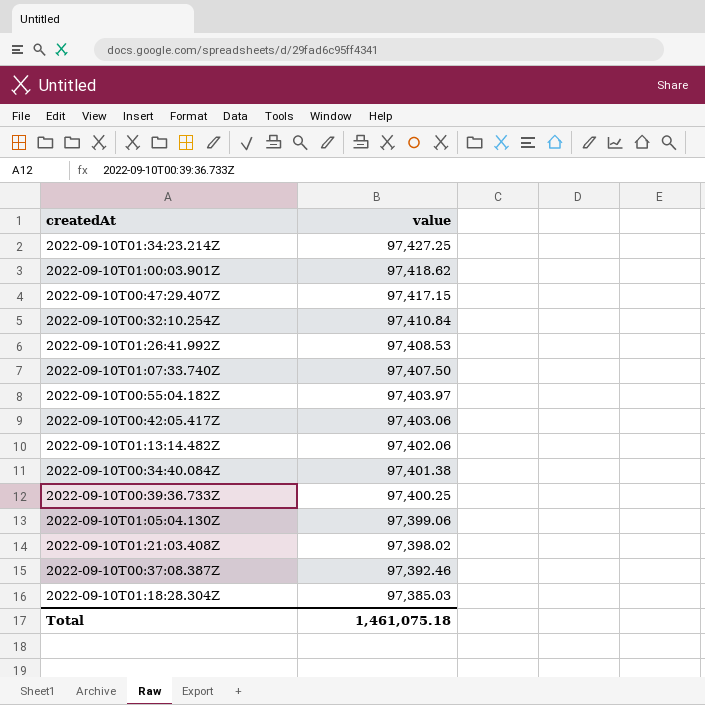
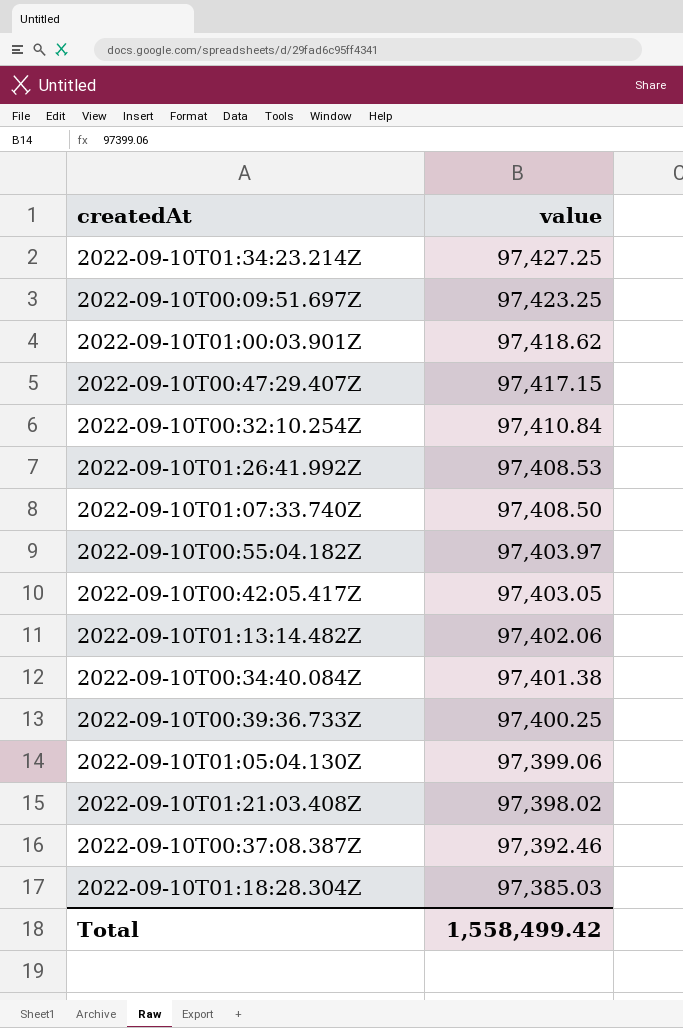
row 2022-09-10T00:09:51.697Z: none -> 97,423.25
2022-09-10T01:07:33.740Z | value: 97,407.50 -> 97,408.50
2022-09-10T00:42:05.417Z | value: 97,403.06 -> 97,403.05
Total | value: 1,461,075.18 -> 1,558,499.42

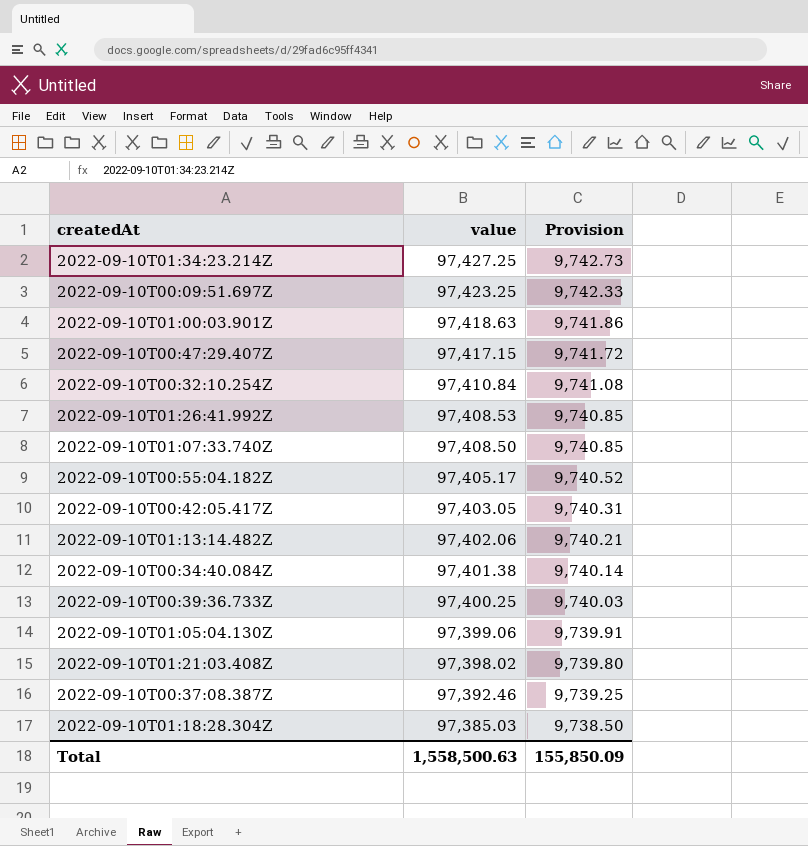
column Provision | formula: none -> [value] * 0.1
2022-09-10T01:00:03.901Z | value: 97,418.62 -> 97,418.63
2022-09-10T00:55:04.182Z | value: 97,403.97 -> 97,405.17
Total | value: 1,558,499.42 -> 1,558,500.63

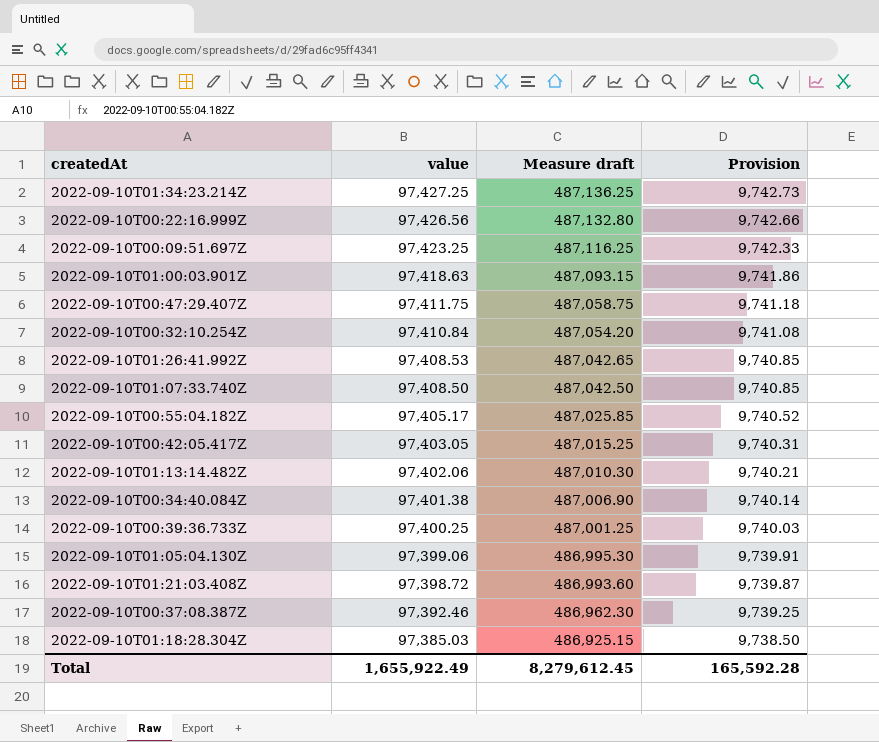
column Measure draft | formula: none -> [value] * 5
row 2022-09-10T00:22:16.999Z: none -> 97,426.56 | 487,132.80 | 9,742.66
2022-09-10T00:47:29.407Z | value: 97,417.15 -> 97,411.75
2022-09-10T00:47:29.407Z | Provision: 9,741.72 -> 9,741.18
2022-09-10T01:21:03.408Z | value: 97,398.02 -> 97,398.72
2022-09-10T01:21:03.408Z | Provision: 9,739.80 -> 9,739.87
Total | value: 1,558,500.63 -> 1,655,922.49
Total | Provision: 155,850.09 -> 165,592.28

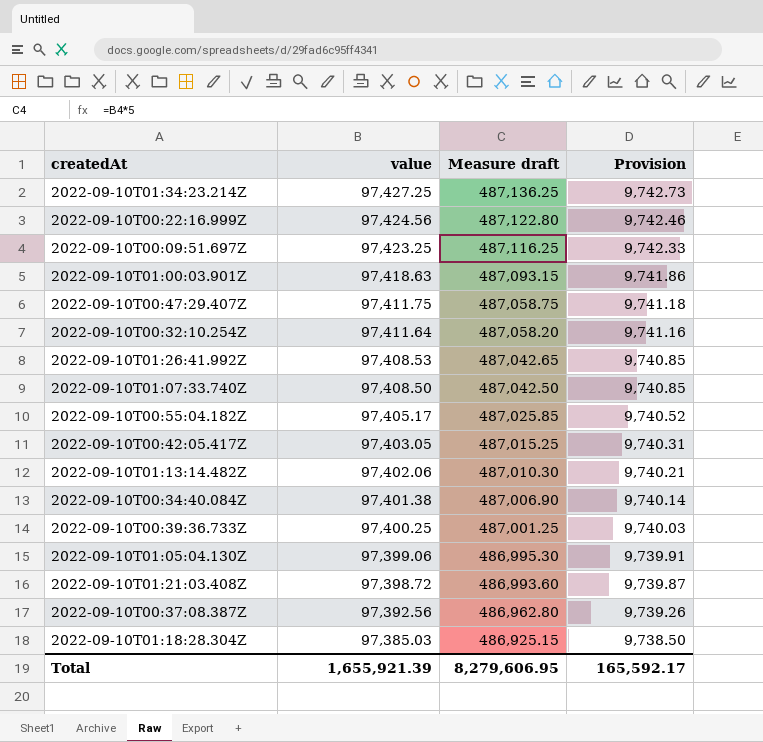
2022-09-10T00:22:16.999Z | value: 97,426.56 -> 97,424.56
2022-09-10T00:22:16.999Z | Measure draft: 487,132.80 -> 487,122.80
2022-09-10T00:22:16.999Z | Provision: 9,742.66 -> 9,742.46
2022-09-10T00:32:10.254Z | value: 97,410.84 -> 97,411.64
2022-09-10T00:32:10.254Z | Measure draft: 487,054.20 -> 487,058.20
2022-09-10T00:32:10.254Z | Provision: 9,741.08 -> 9,741.16
2022-09-10T00:37:08.387Z | value: 97,392.46 -> 97,392.56
2022-09-10T00:37:08.387Z | Measure draft: 486,962.30 -> 486,962.80
2022-09-10T00:37:08.387Z | Provision: 9,739.25 -> 9,739.26
Total | value: 1,655,922.49 -> 1,655,921.39
Total | Measure draft: 8,279,612.45 -> 8,279,606.95
Total | Provision: 165,592.28 -> 165,592.17

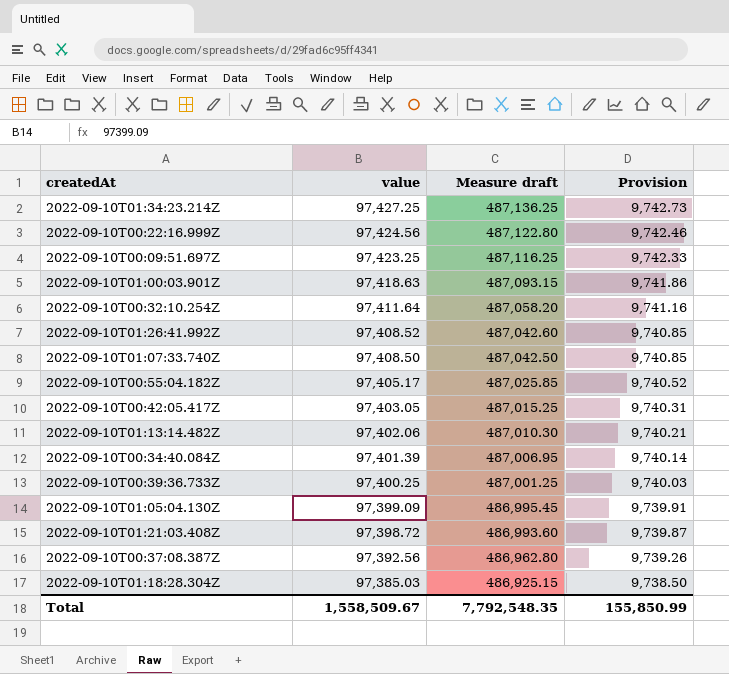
row 2022-09-10T00:47:29.407Z: 97,411.75 | 487,058.75 | 9,741.18 -> none
2022-09-10T01:26:41.992Z | value: 97,408.53 -> 97,408.52
2022-09-10T01:26:41.992Z | Measure draft: 487,042.65 -> 487,042.60
2022-09-10T00:34:40.084Z | value: 97,401.38 -> 97,401.39
2022-09-10T00:34:40.084Z | Measure draft: 487,006.90 -> 487,006.95
2022-09-10T01:05:04.130Z | value: 97,399.06 -> 97,399.09
2022-09-10T01:05:04.130Z | Measure draft: 486,995.30 -> 486,995.45
Total | value: 1,655,921.39 -> 1,558,509.67
Total | Measure draft: 8,279,606.95 -> 7,792,548.35
Total | Provision: 165,592.17 -> 155,850.99

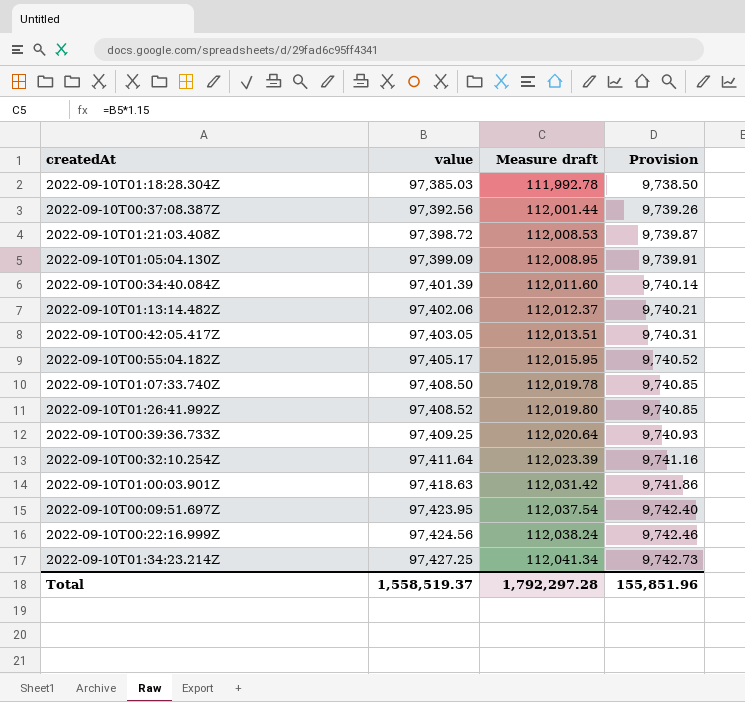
row order: value descending -> value ascending
column Measure draft | formula: [value] * 5 -> [value] * 1.15
2022-09-10T00:39:36.733Z | value: 97,400.25 -> 97,409.25
2022-09-10T00:39:36.733Z | Provision: 9,740.03 -> 9,740.93
2022-09-10T00:09:51.697Z | value: 97,423.25 -> 97,423.95
2022-09-10T00:09:51.697Z | Provision: 9,742.33 -> 9,742.40
Total | value: 1,558,509.67 -> 1,558,519.37
Total | Measure draft: 7,792,548.35 -> 1,792,297.28
Total | Provision: 155,850.99 -> 155,851.96

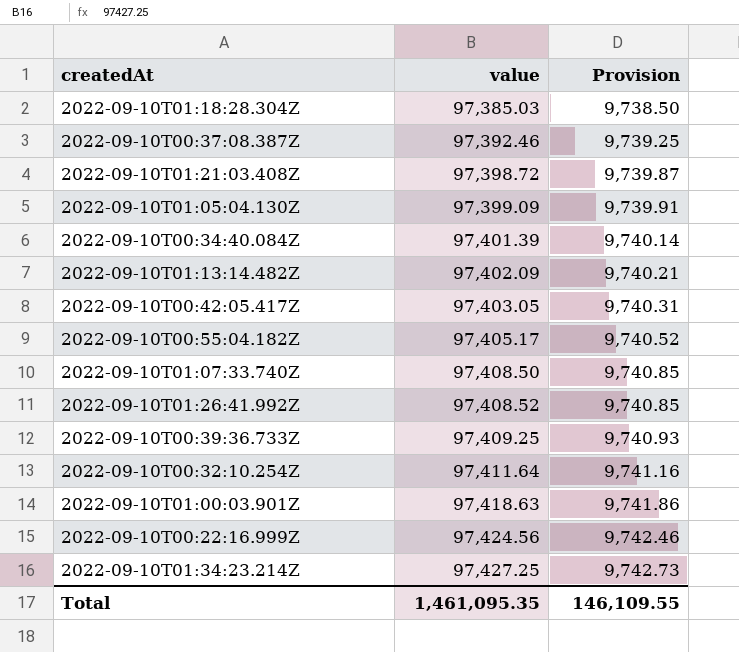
column Measure draft | formula: [value] * 1.15 -> none
row 2022-09-10T00:09:51.697Z: 97,423.95 | 112,037.54 | 9,742.40 -> none
2022-09-10T00:37:08.387Z | value: 97,392.56 -> 97,392.46
2022-09-10T00:37:08.387Z | Provision: 9,739.26 -> 9,739.25
2022-09-10T01:13:14.482Z | value: 97,402.06 -> 97,402.09
Total | value: 1,558,519.37 -> 1,461,095.35
Total | Provision: 155,851.96 -> 146,109.55

